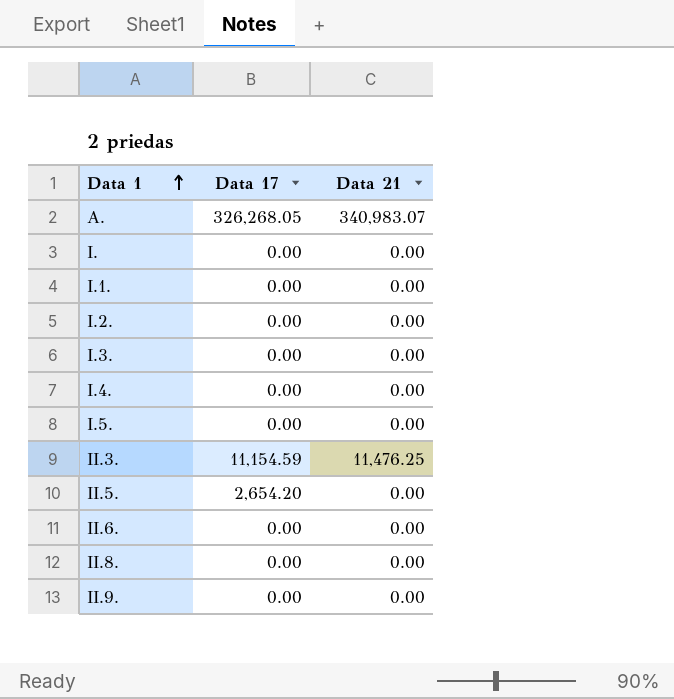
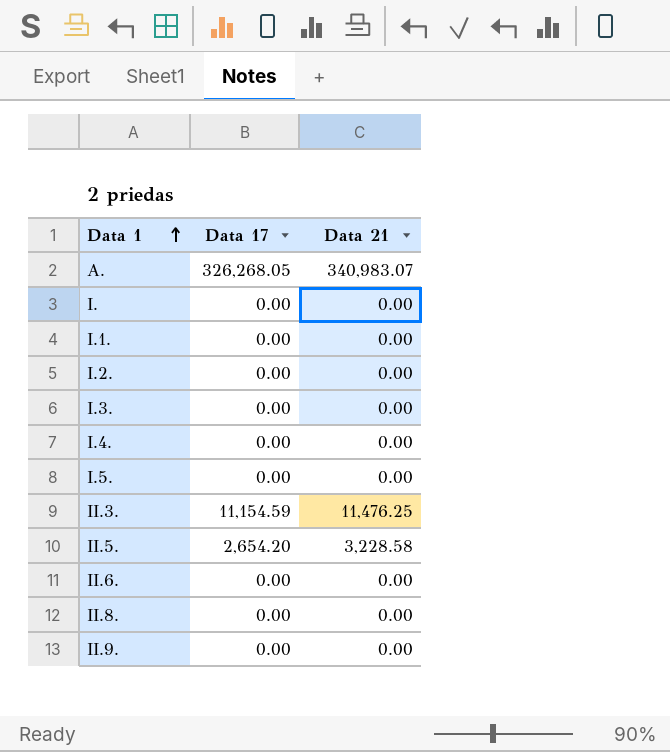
II.5. | Data 21: 0.00 -> 3,228.58

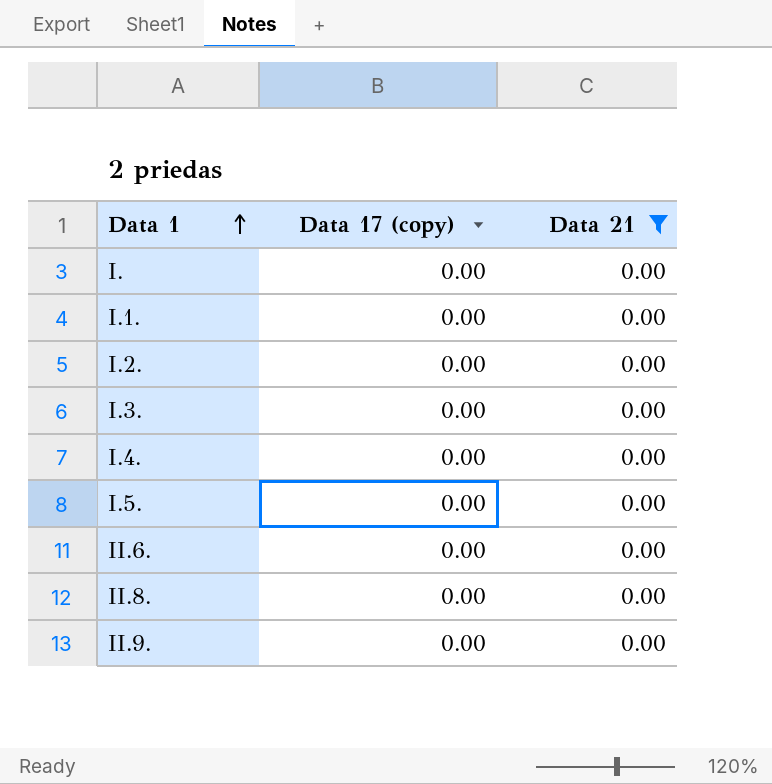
filter: none -> Data 21 = 0.00
column name: Data 17 -> Data 17 (copy)

